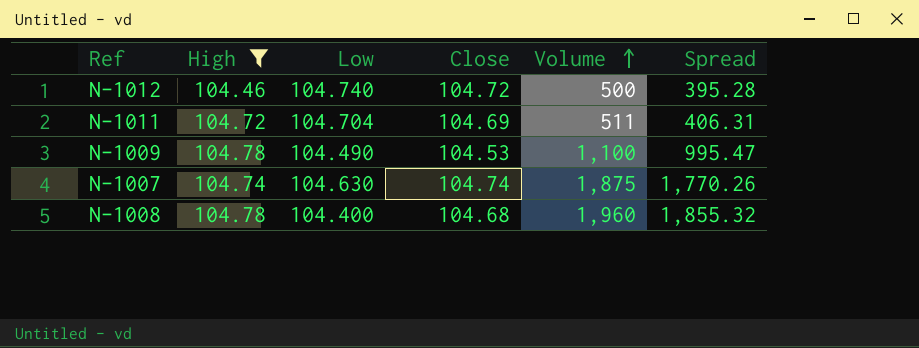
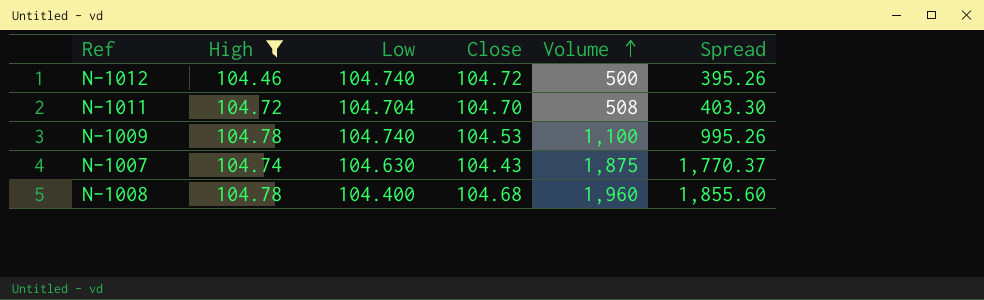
column Spread | formula: [Volume] - [Close] -> [Volume] - [Low]
N-1011 | Close: 104.69 -> 104.70
N-1011 | Volume: 511 -> 508
N-1009 | Low: 104.490 -> 104.740
N-1007 | Close: 104.74 -> 104.43

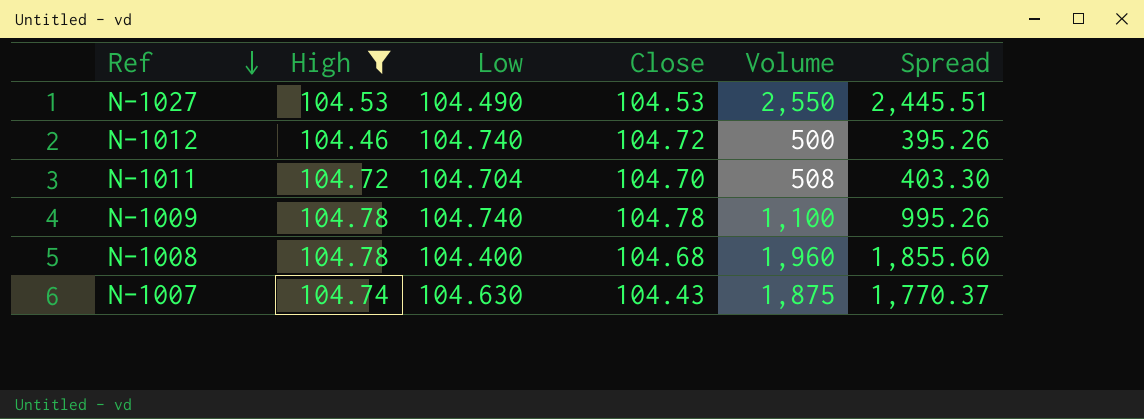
row order: Volume ascending -> Ref descending
row N-1027: none -> 104.53 | 104.490 | 104.53 | 2,550 | 2,445.51
N-1009 | Close: 104.53 -> 104.78

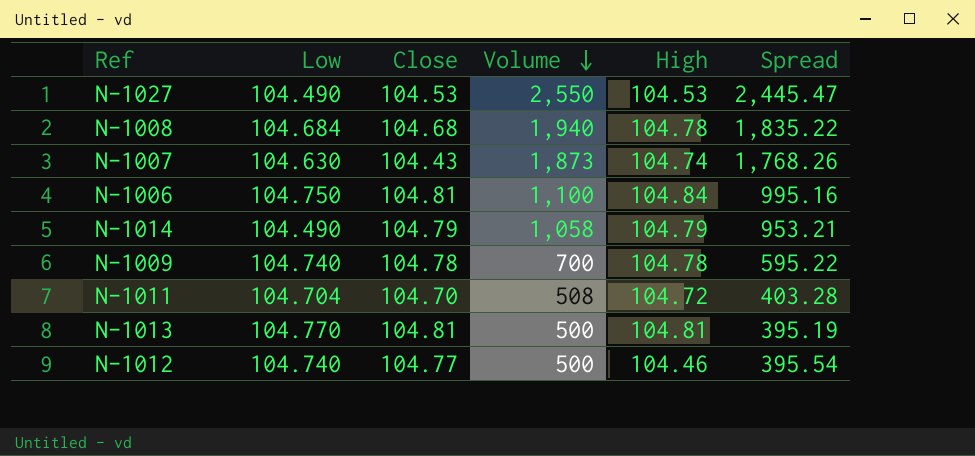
filter: High <= 104.78 -> none
row order: Ref descending -> Volume descending
column High | position: 2 -> 5
column Spread | formula: [Volume] - [Low] -> [Volume] - [High]
N-1008 | Low: 104.400 -> 104.684
N-1008 | Volume: 1,960 -> 1,940
N-1007 | Volume: 1,875 -> 1,873
N-1009 | Volume: 1,100 -> 700
N-1012 | Close: 104.72 -> 104.77

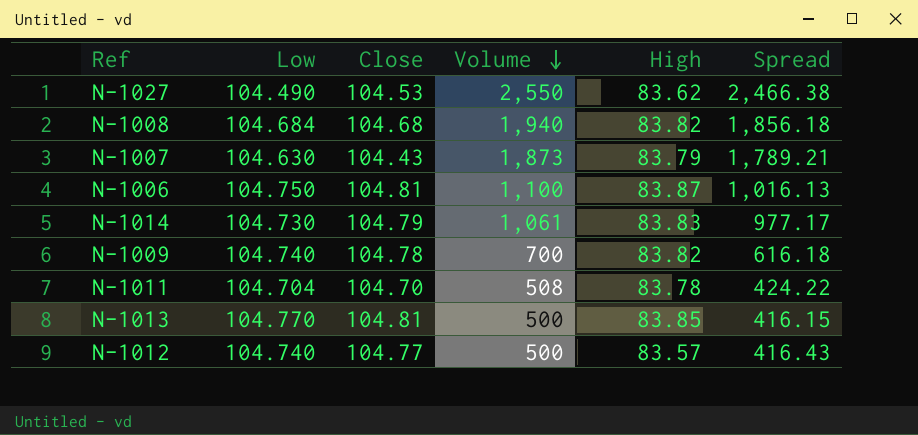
N-1027 | High: 104.53 -> 83.62
N-1027 | Spread: 2,445.47 -> 2,466.38
N-1008 | High: 104.78 -> 83.82
N-1008 | Spread: 1,835.22 -> 1,856.18
N-1007 | High: 104.74 -> 83.79
N-1007 | Spread: 1,768.26 -> 1,789.21
N-1006 | High: 104.84 -> 83.87
N-1006 | Spread: 995.16 -> 1,016.13
N-1014 | Low: 104.490 -> 104.730
N-1014 | Volume: 1,058 -> 1,061
N-1014 | High: 104.79 -> 83.83
N-1014 | Spread: 953.21 -> 977.17
N-1009 | High: 104.78 -> 83.82
N-1009 | Spread: 595.22 -> 616.18
N-1011 | High: 104.72 -> 83.78
N-1011 | Spread: 403.28 -> 424.22
N-1013 | High: 104.81 -> 83.85
N-1013 | Spread: 395.19 -> 416.15
N-1012 | High: 104.46 -> 83.57
N-1012 | Spread: 395.54 -> 416.43

